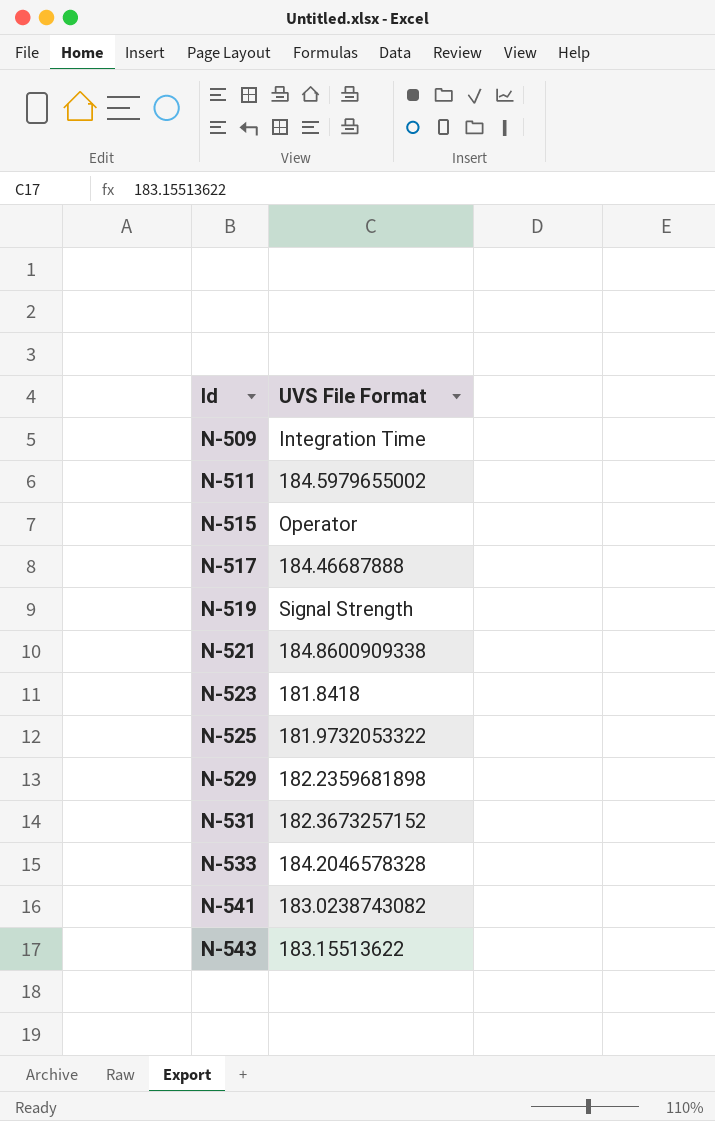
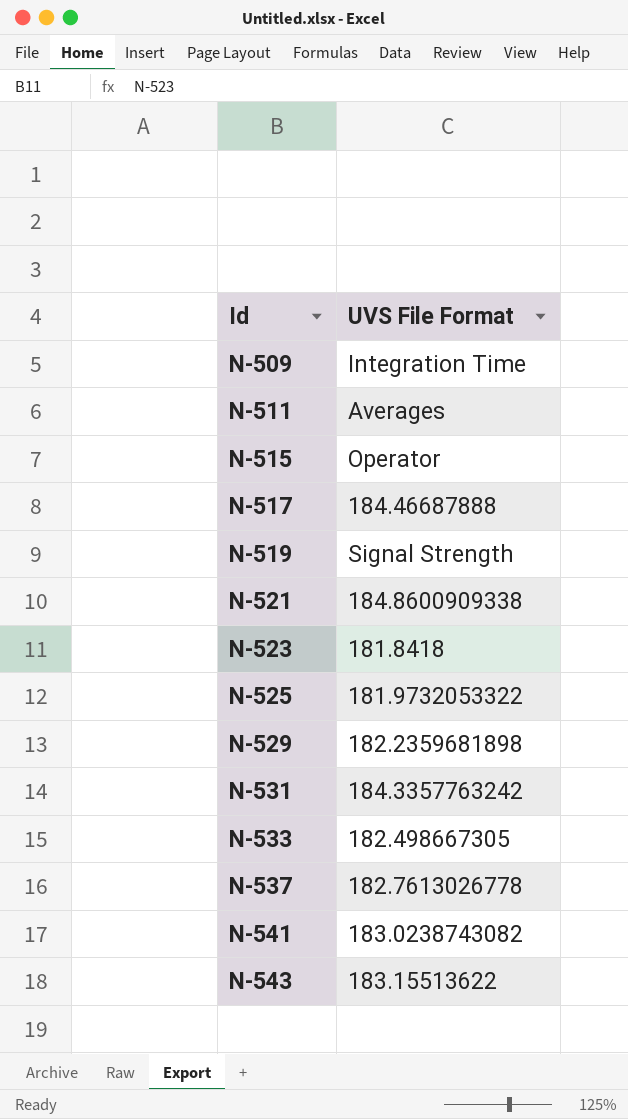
N-511 | UVS File Format: 184.5979655002 -> Averages
N-531 | UVS File Format: 182.3673257152 -> 184.3357763242
N-533 | UVS File Format: 184.2046578328 -> 182.498667305
row N-537: none -> 182.7613026778

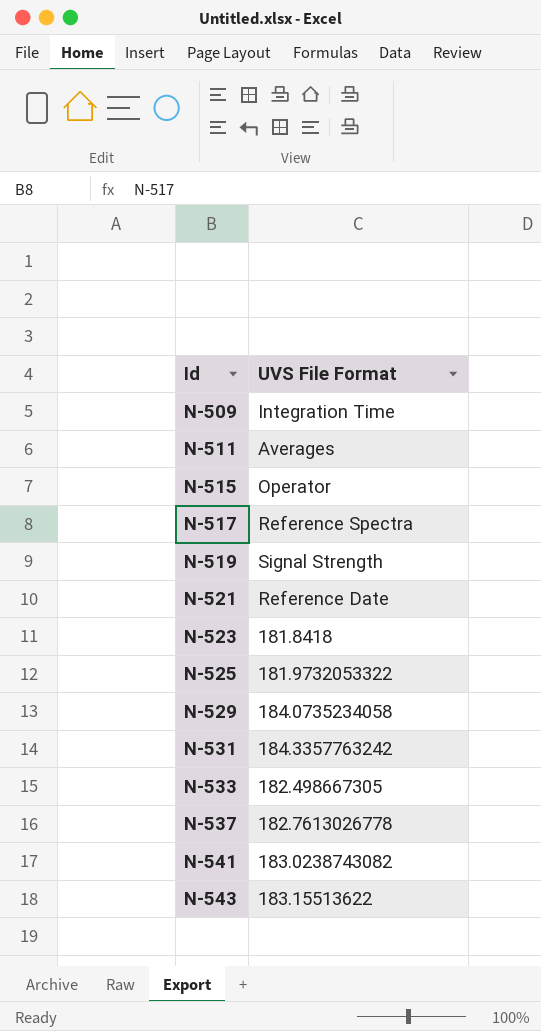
N-517 | UVS File Format: 184.46687888 -> Reference Spectra
N-521 | UVS File Format: 184.8600909338 -> Reference Date
N-529 | UVS File Format: 182.2359681898 -> 184.0735234058

